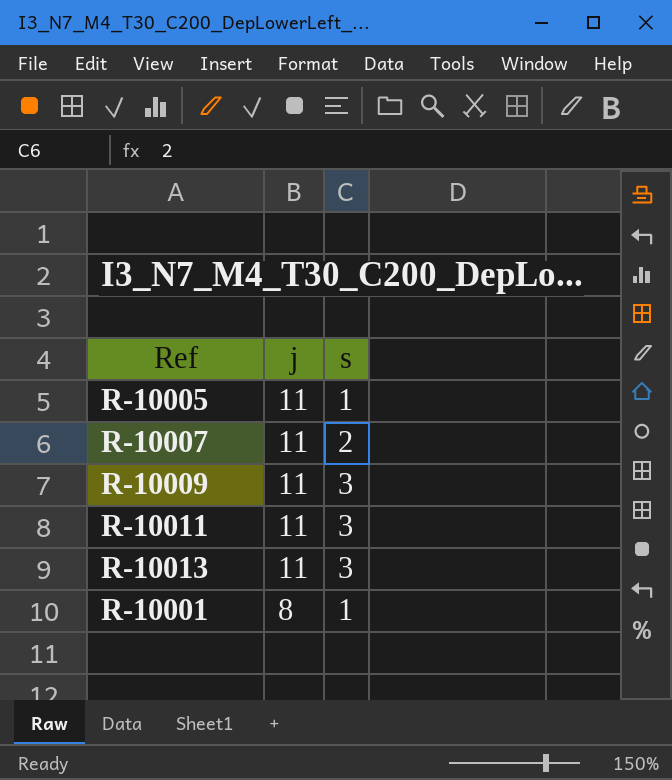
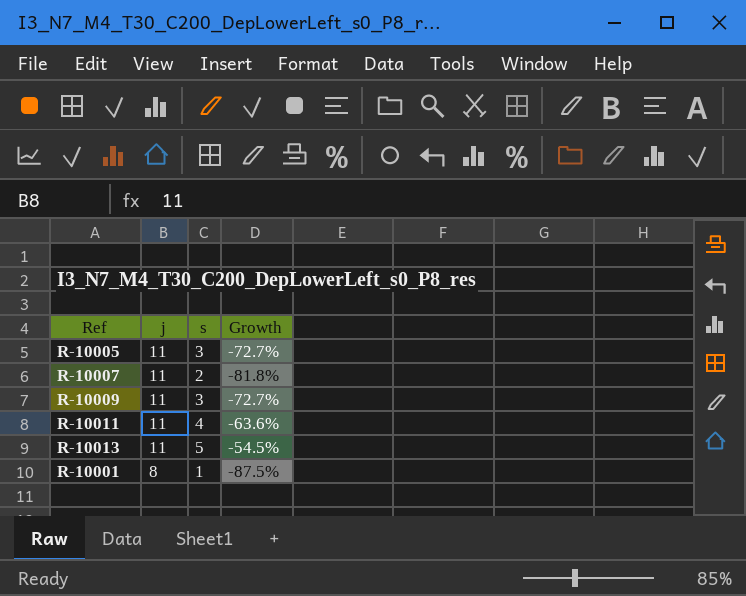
column Growth | formula: none -> ([s] - [j]) / [j]
R-10005 | s: 1 -> 3
R-10011 | s: 3 -> 4
R-10013 | s: 3 -> 5

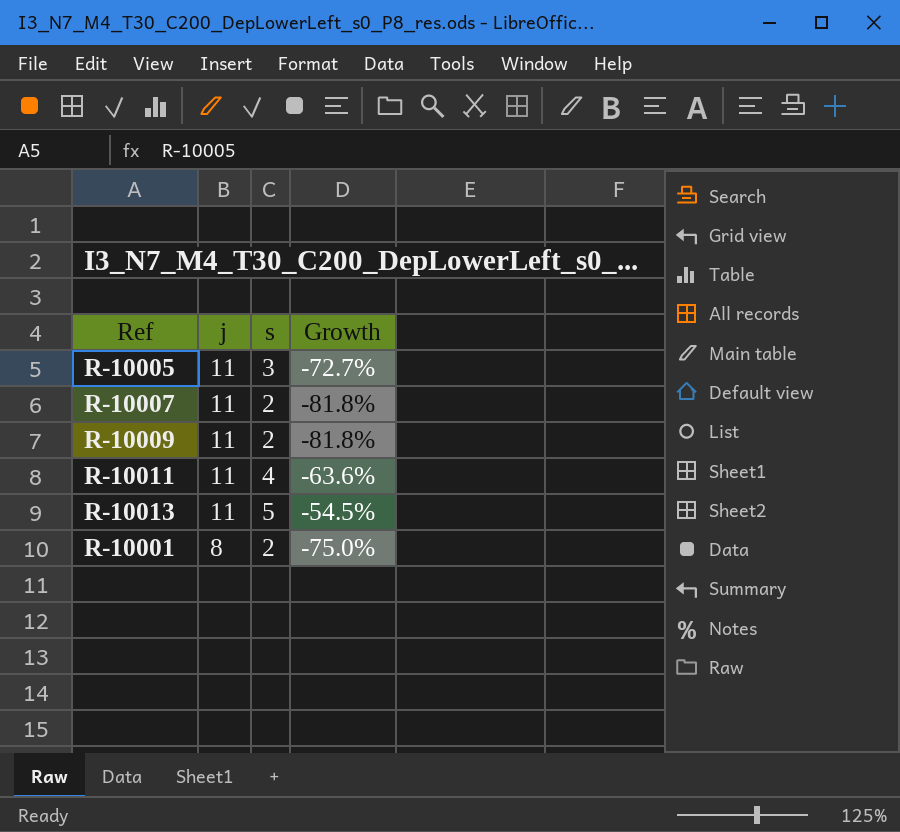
R-10009 | s: 3 -> 2
R-10009 | Growth: -72.7% -> -81.8%
R-10001 | s: 1 -> 2
R-10001 | Growth: -87.5% -> -75.0%

